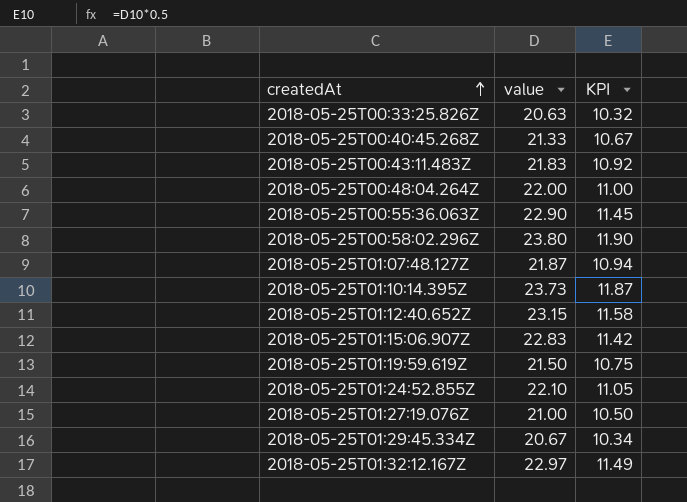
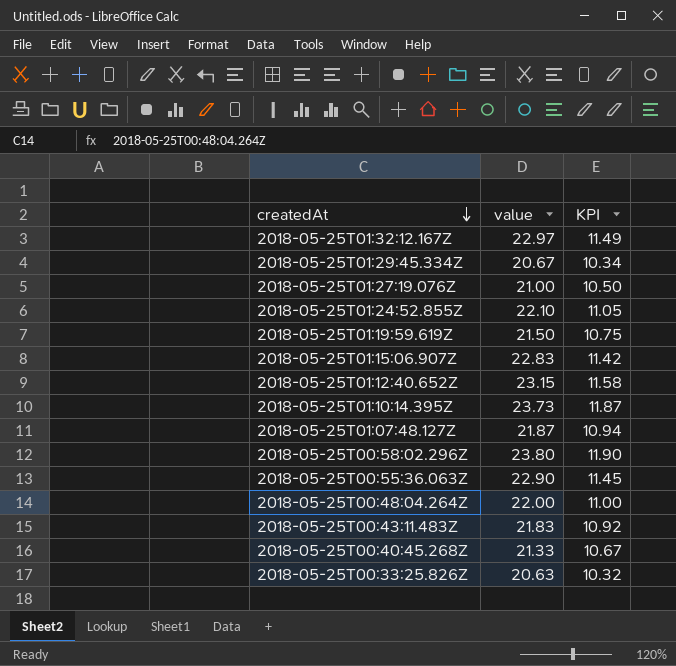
row order: createdAt ascending -> createdAt descending

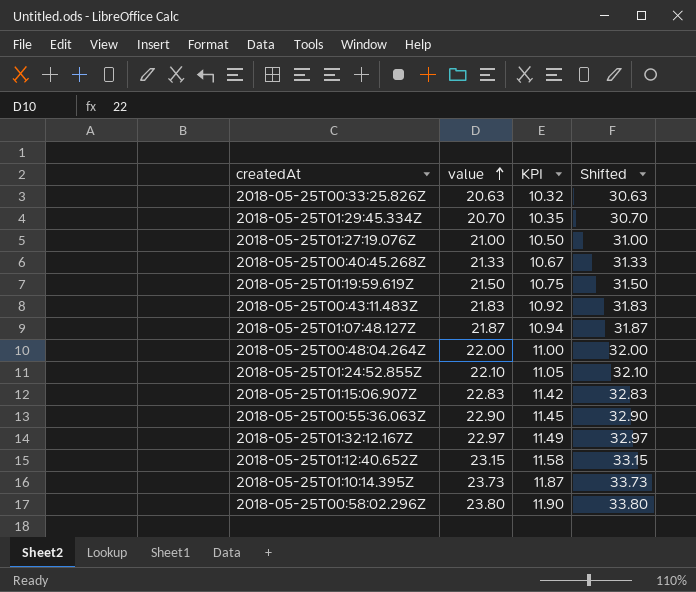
row order: createdAt descending -> value ascending
column Shifted | formula: none -> [value] + 10
2018-05-25T01:29:45.334Z | value: 20.67 -> 20.70
2018-05-25T01:29:45.334Z | KPI: 10.34 -> 10.35

